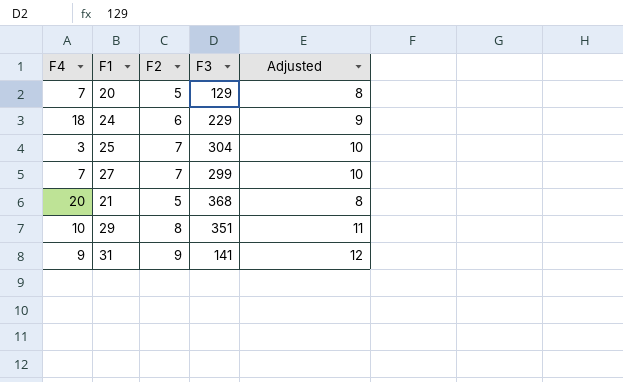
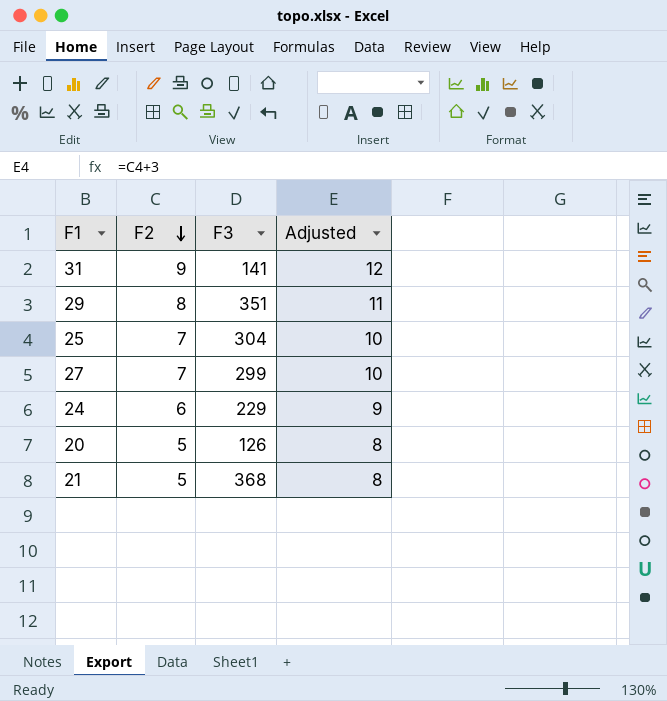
row order: none -> F2 descending
column F4 | position: 1 -> none
20 | F3: 129 -> 126

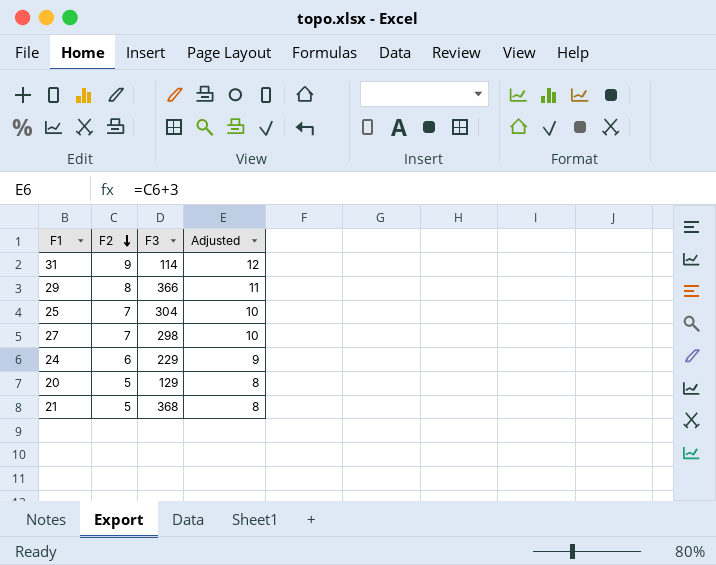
31 | F3: 141 -> 114
29 | F3: 351 -> 366
27 | F3: 299 -> 298
20 | F3: 126 -> 129

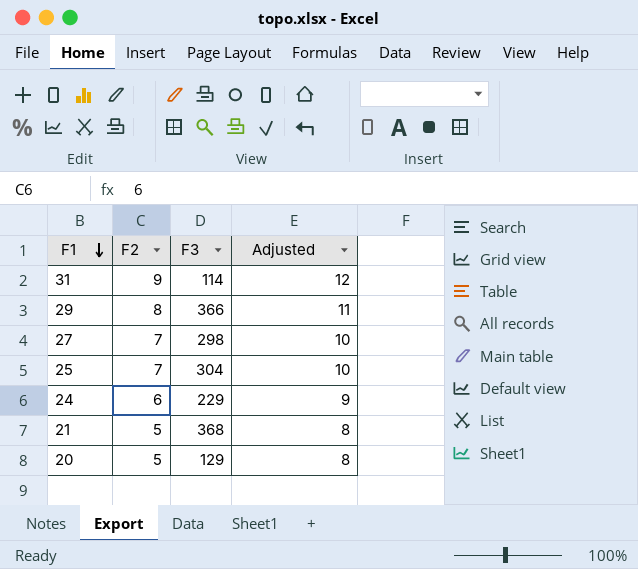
row order: F2 descending -> F1 descending

